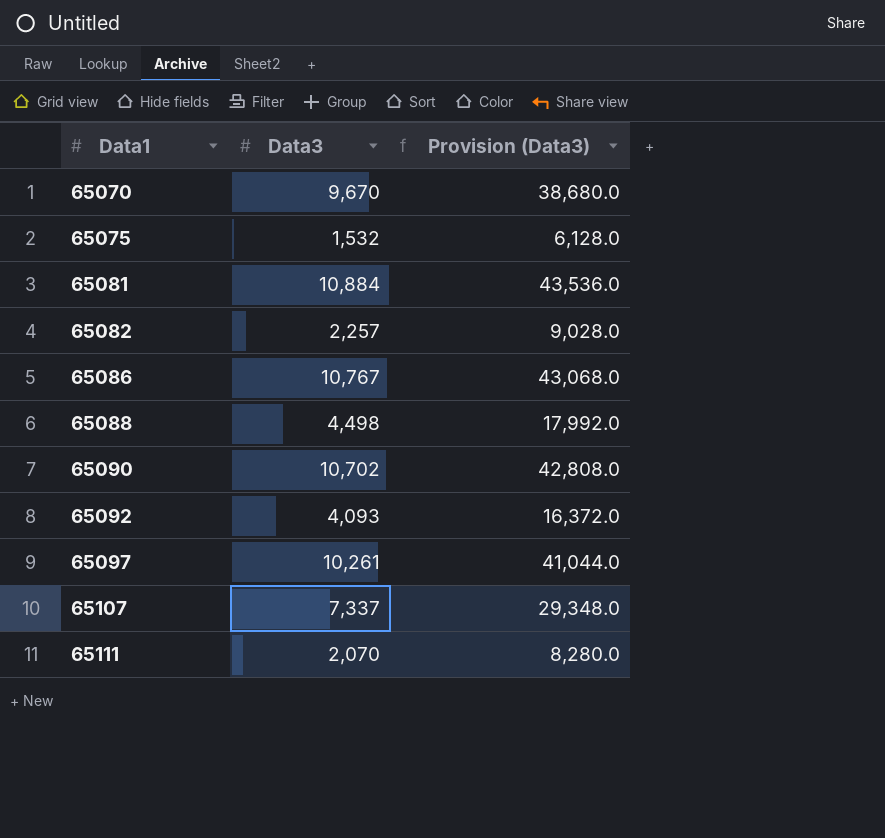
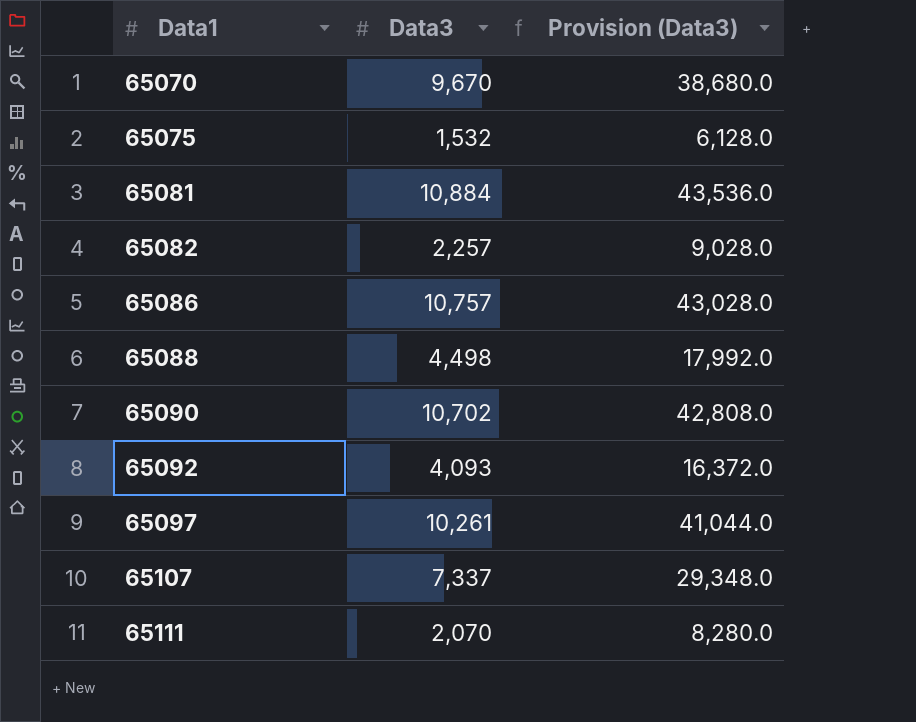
65086 | Data3: 10,767 -> 10,757
65086 | Provision (Data3): 43,068.0 -> 43,028.0

